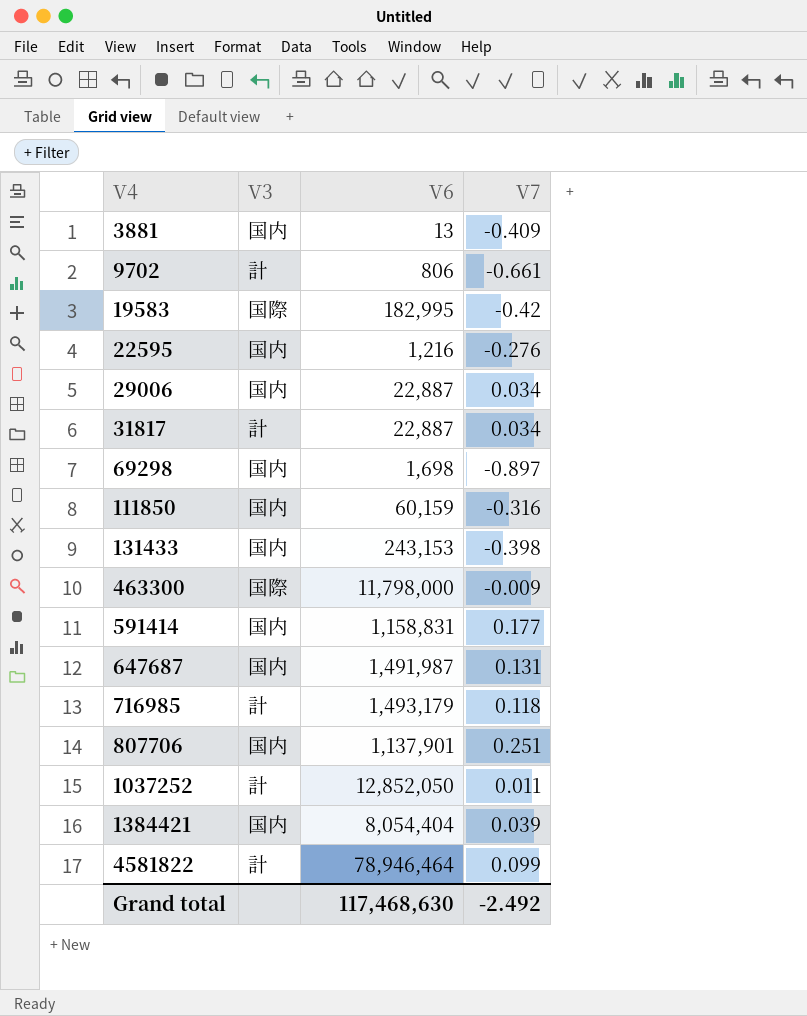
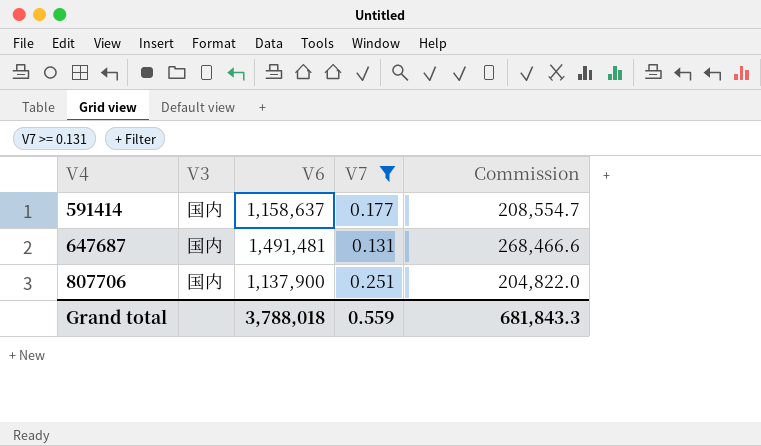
filter: none -> V7 >= 0.131
column Commission | formula: none -> [V6] * 0.18
591414 | V6: 1,158,831 -> 1,158,637
647687 | V6: 1,491,987 -> 1,491,481
807706 | V6: 1,137,901 -> 1,137,900
Grand total | V6: 117,468,630 -> 3,788,018
Grand total | V7: -2.492 -> 0.559

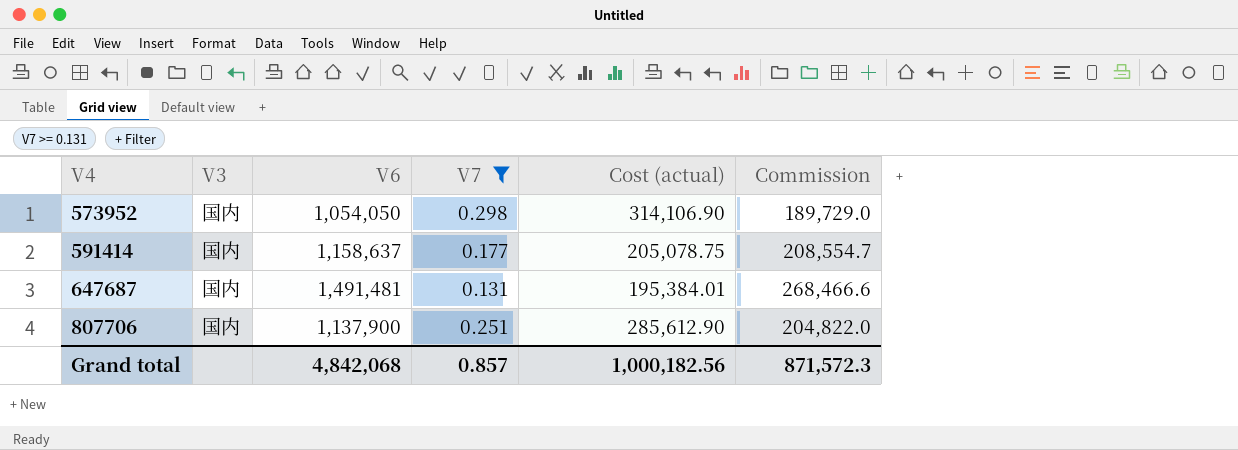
column Cost (actual) | formula: none -> [V6] * [V7]
row 573952: none -> 国内 | 1,054,050 | 0.298 | 314,106.90 | 189,729.0
Grand total | V6: 3,788,018 -> 4,842,068
Grand total | V7: 0.559 -> 0.857
Grand total | Commission: 681,843.3 -> 871,572.3

